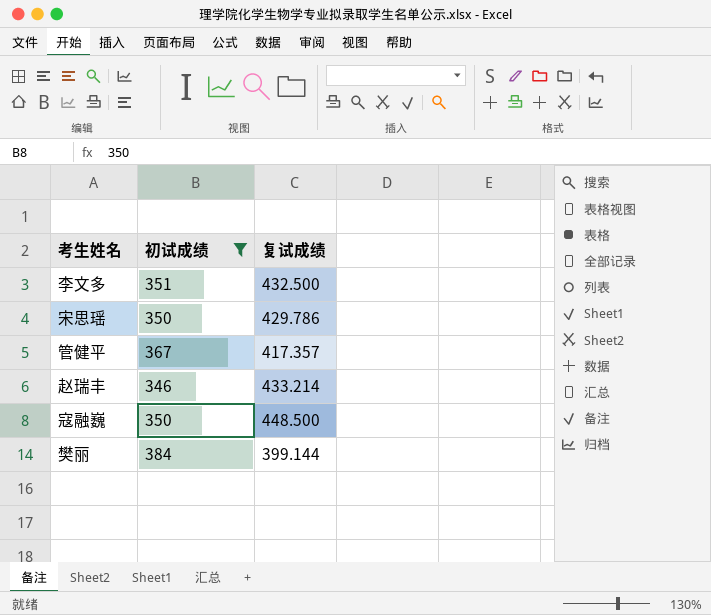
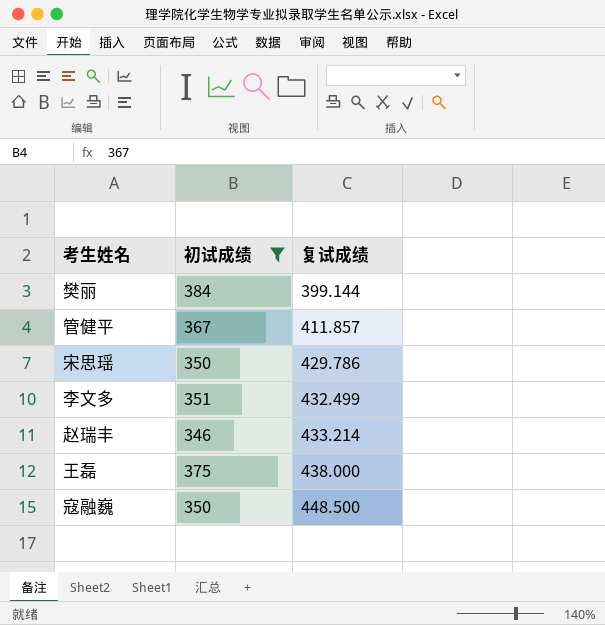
row order: none -> 复试成绩 ascending
管健平 | 复试成绩: 417.357 -> 411.857
李文多 | 复试成绩: 432.500 -> 432.499
row 王磊: none -> 375 | 438.000

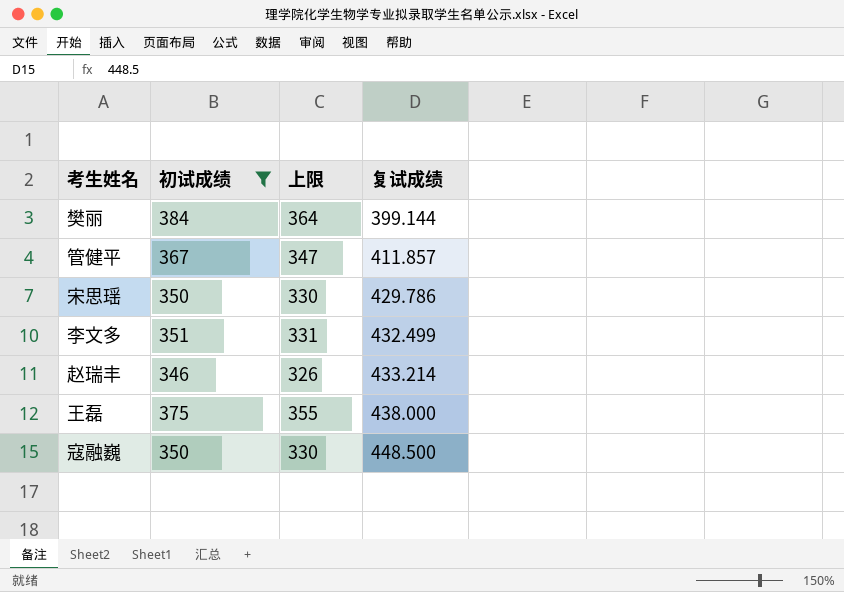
column 上限 | formula: none -> [初试成绩] - 20

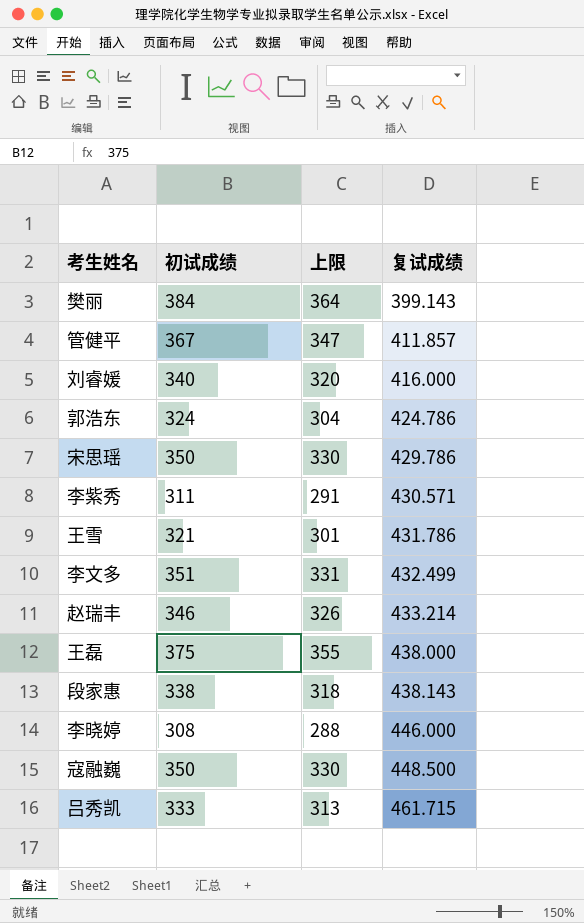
filter: 初试成绩 >= 346 -> none
樊丽 | 复试成绩: 399.144 -> 399.143

